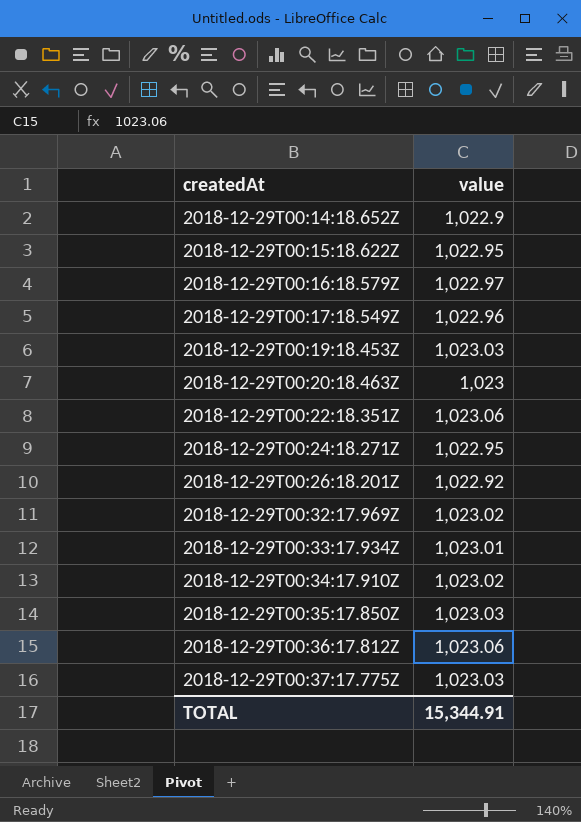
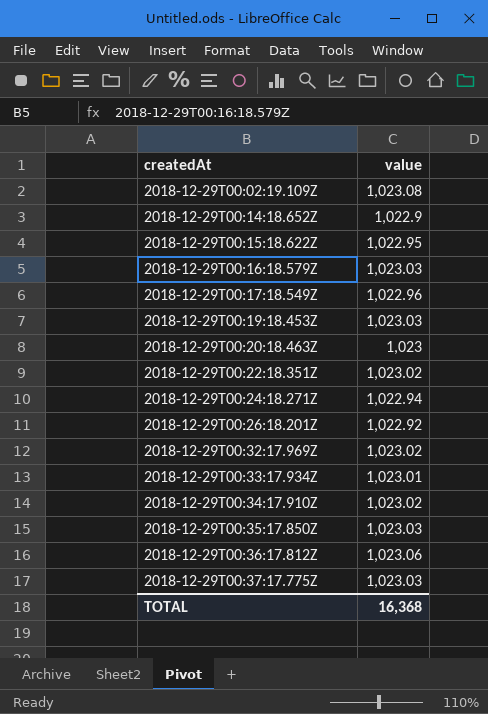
row 2018-12-29T00:02:19.109Z: none -> 1,023.08
2018-12-29T00:16:18.579Z | value: 1,022.97 -> 1,023.03
2018-12-29T00:22:18.351Z | value: 1,023.06 -> 1,023.02
2018-12-29T00:24:18.271Z | value: 1,022.95 -> 1,022.94
TOTAL | value: 15,344.91 -> 16,368

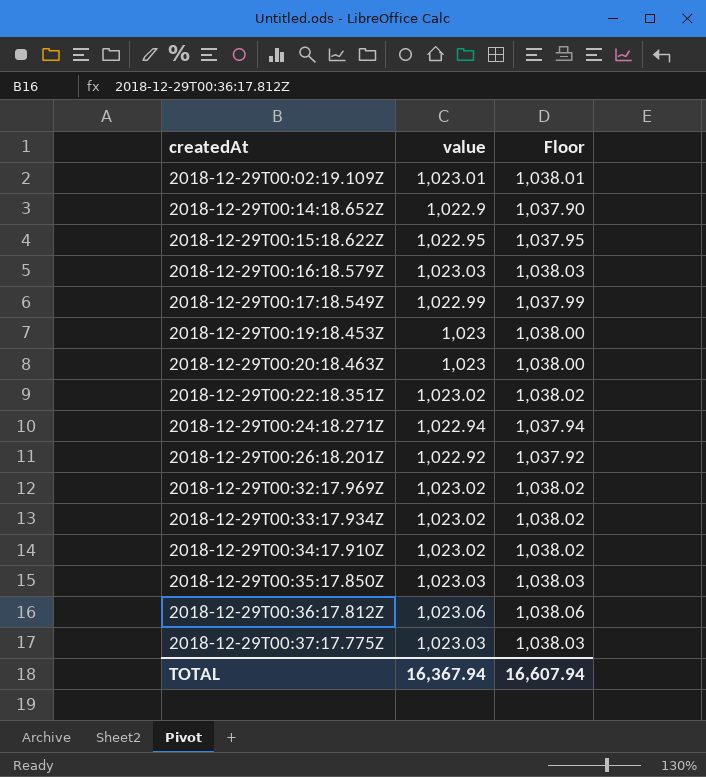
column Floor | formula: none -> [value] + 15
2018-12-29T00:02:19.109Z | value: 1,023.08 -> 1,023.01
2018-12-29T00:17:18.549Z | value: 1,022.96 -> 1,022.99
2018-12-29T00:19:18.453Z | value: 1,023.03 -> 1,023
2018-12-29T00:33:17.934Z | value: 1,023.01 -> 1,023.02
TOTAL | value: 16,368 -> 16,367.94

